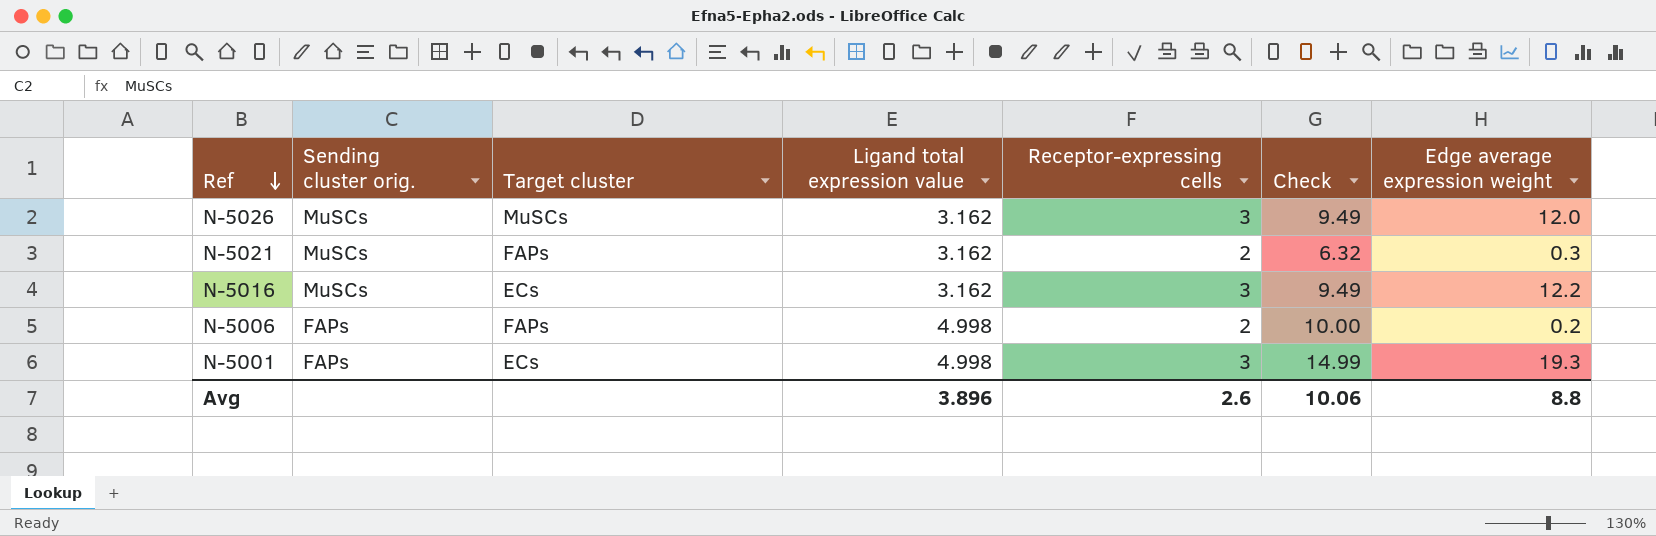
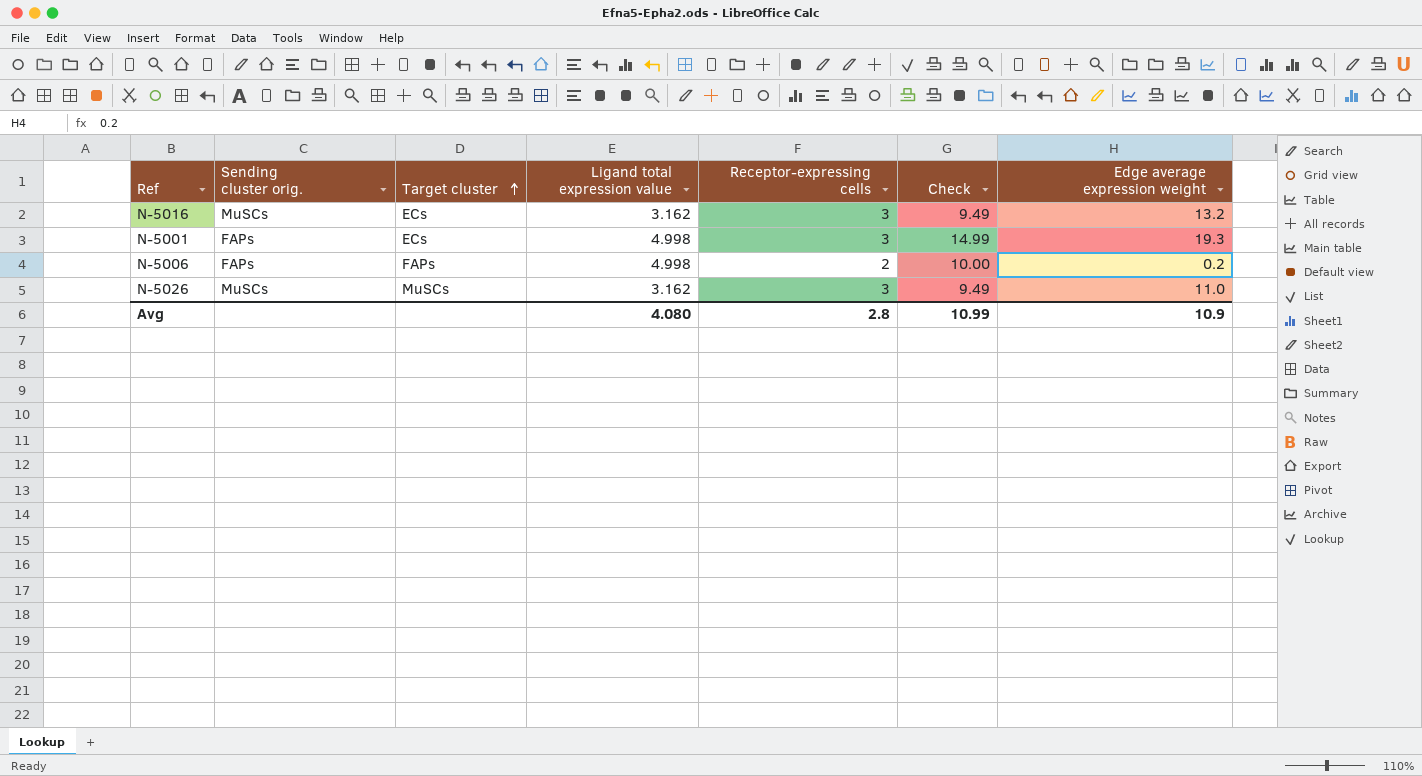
row order: Ref descending -> Target cluster ascending
row N-5021: MuSCs | FAPs | 3.162 | 2 | 6.32 | 0.3 -> none
N-5016 | Edge average expression weight: 12.2 -> 13.2
N-5026 | Edge average expression weight: 12.0 -> 11.0
Avg | Ligand total expression value: 3.896 -> 4.080
Avg | Receptor-expressing cells: 2.6 -> 2.8
Avg | Check: 10.06 -> 10.99
Avg | Edge average expression weight: 8.8 -> 10.9

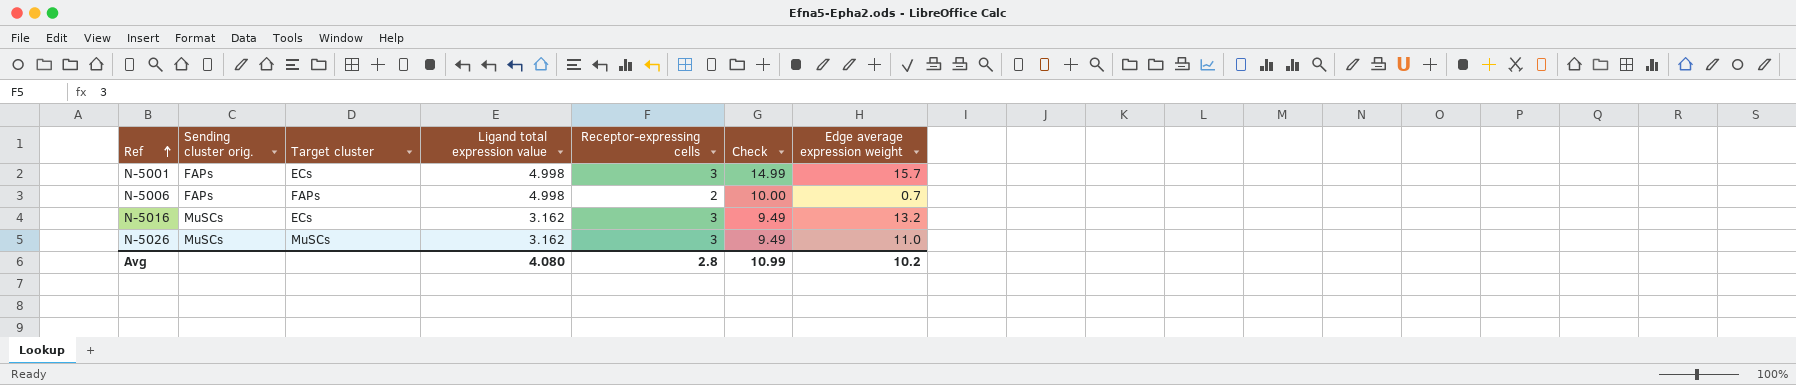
row order: Target cluster ascending -> Ref ascending
N-5001 | Edge average expression weight: 19.3 -> 15.7
N-5006 | Edge average expression weight: 0.2 -> 0.7
Avg | Edge average expression weight: 10.9 -> 10.2

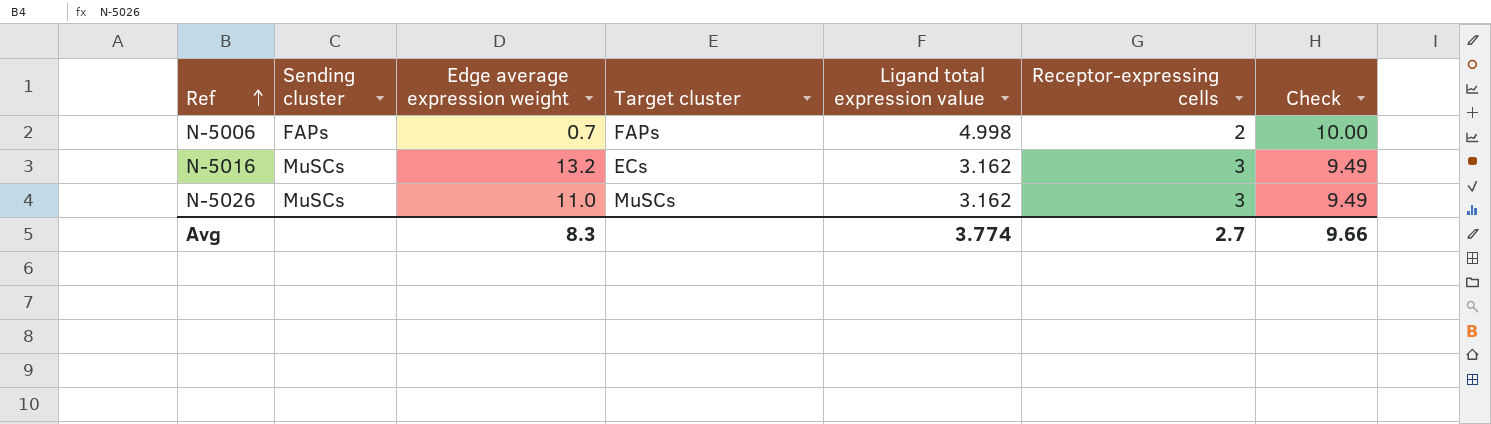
column name: Sending cluster orig. -> Sending cluster
column Edge average expression weight | position: 7 -> 3
row N-5001: FAPs | ECs | 4.998 | 3 | 14.99 | 15.7 -> none
Avg | Edge average expression weight: 10.2 -> 8.3
Avg | Ligand total expression value: 4.080 -> 3.774
Avg | Receptor-expressing cells: 2.8 -> 2.7
Avg | Check: 10.99 -> 9.66

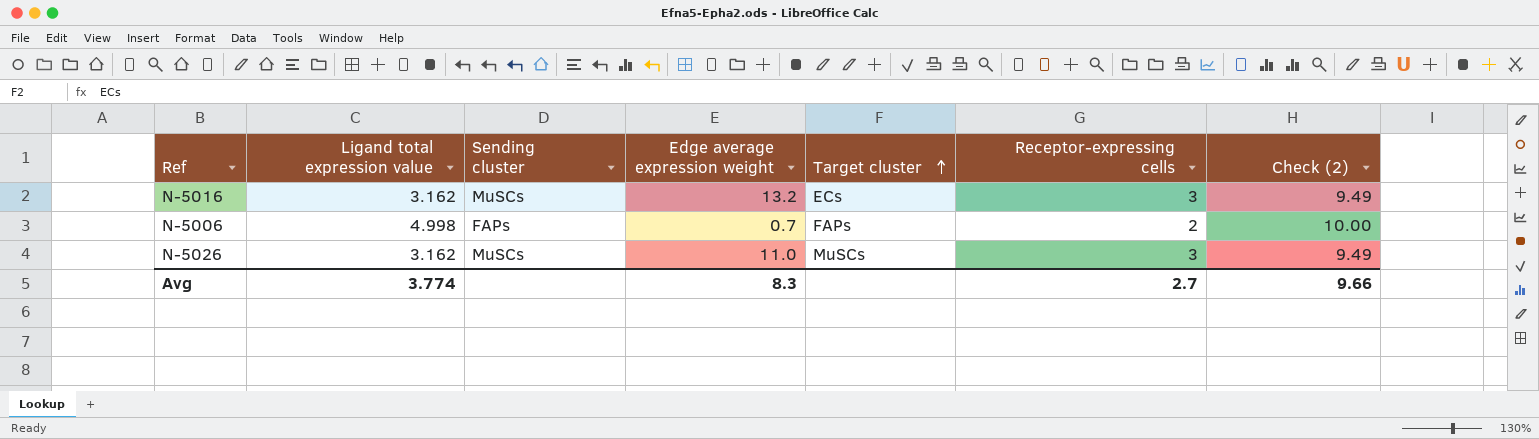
row order: Ref ascending -> Target cluster ascending
column Ligand total expression value | position: 5 -> 2
column name: Check -> Check (2)

